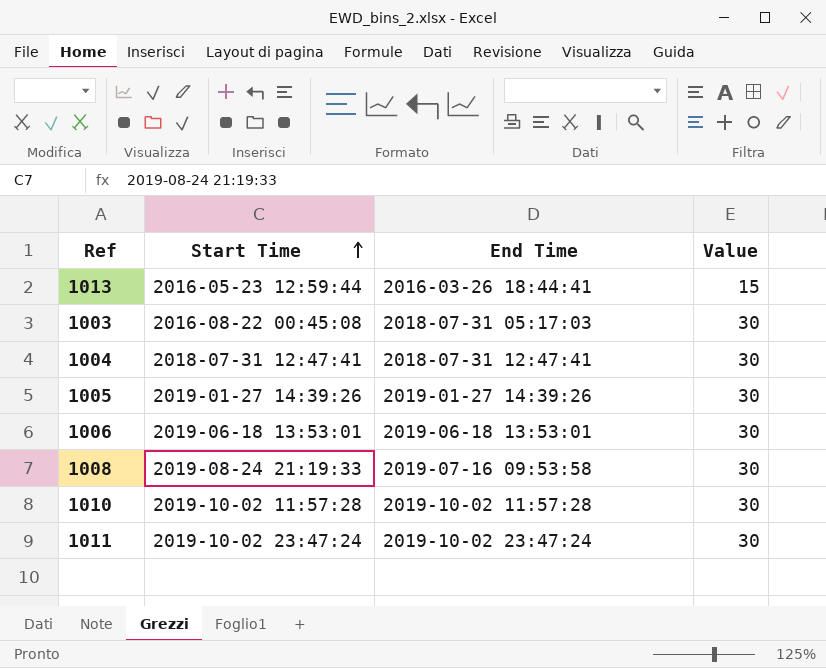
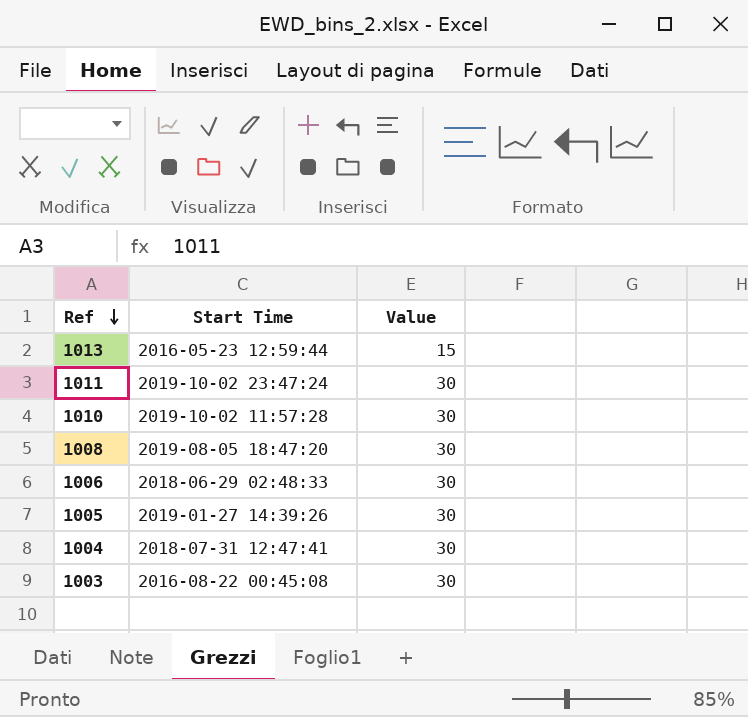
row order: Start Time ascending -> Ref descending
column End Time | position: 3 -> none
1008 | Start Time: 2019-08-24 21:19:33 -> 2019-08-05 18:47:20
1006 | Start Time: 2019-06-18 13:53:01 -> 2018-06-29 02:48:33

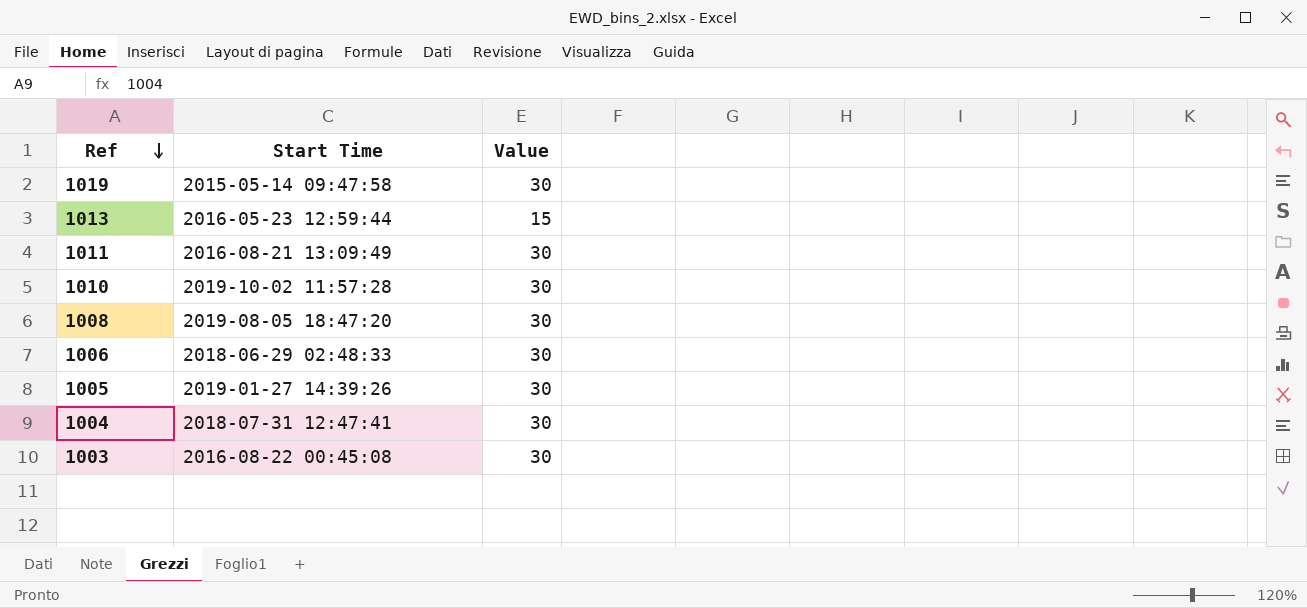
row 1019: none -> 2015-05-14 09:47:58 | 30
1011 | Start Time: 2019-10-02 23:47:24 -> 2016-08-21 13:09:49

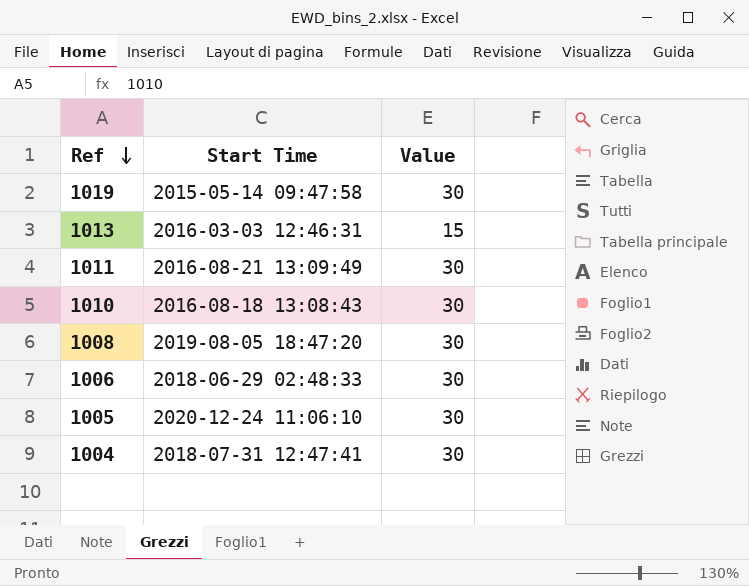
row 1003: 2016-08-22 00:45:08 | 30 -> none
1013 | Start Time: 2016-05-23 12:59:44 -> 2016-03-03 12:46:31
1010 | Start Time: 2019-10-02 11:57:28 -> 2016-08-18 13:08:43
1005 | Start Time: 2019-01-27 14:39:26 -> 2020-12-24 11:06:10

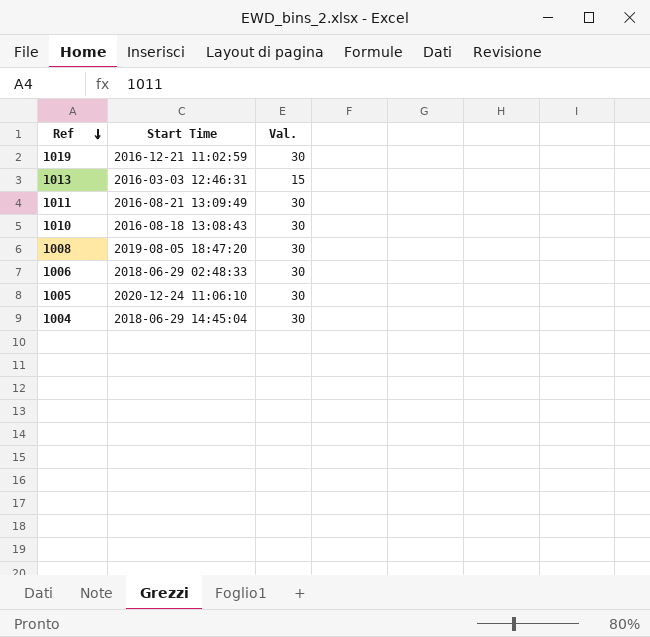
column name: Value -> Val.
1019 | Start Time: 2015-05-14 09:47:58 -> 2016-12-21 11:02:59
1004 | Start Time: 2018-07-31 12:47:41 -> 2018-06-29 14:45:04

